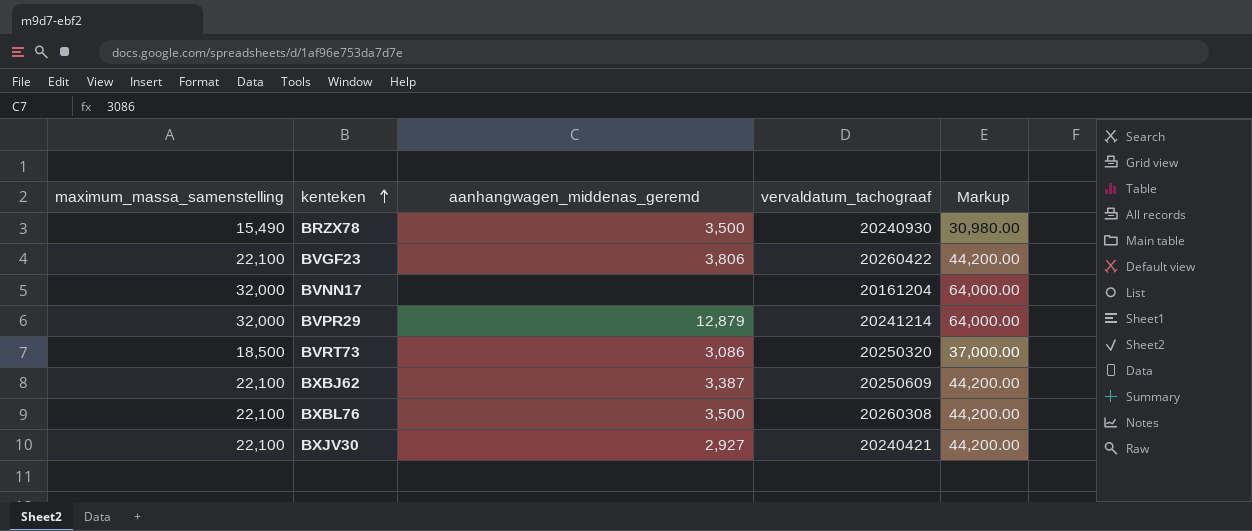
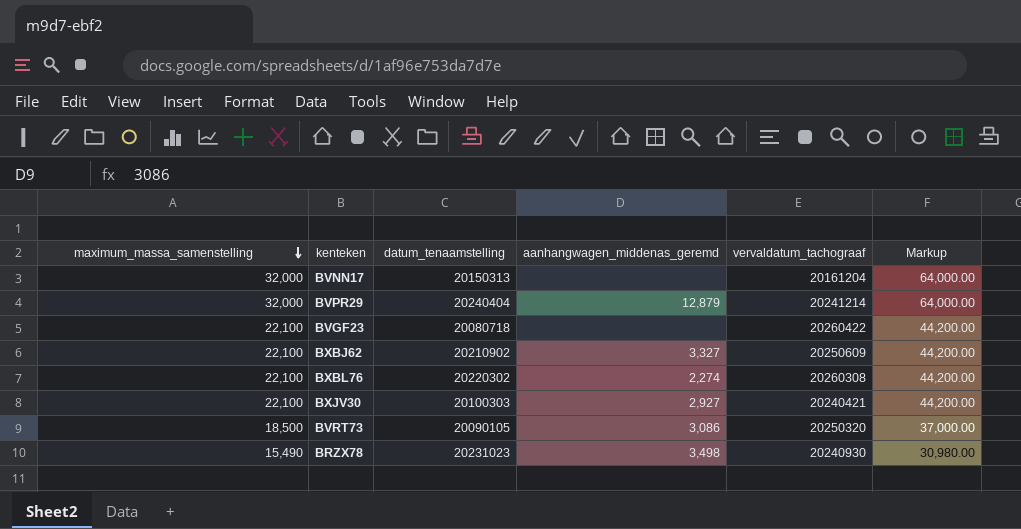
row order: kenteken ascending -> maximum_massa_samenstelling descending
column datum_tenaamstelling | position: none -> 3
BVGF23 | aanhangwagen_middenas_geremd: 3,806 -> none
BXBJ62 | aanhangwagen_middenas_geremd: 3,387 -> 3,327
BXBL76 | aanhangwagen_middenas_geremd: 3,500 -> 2,274
BRZX78 | aanhangwagen_middenas_geremd: 3,500 -> 3,498

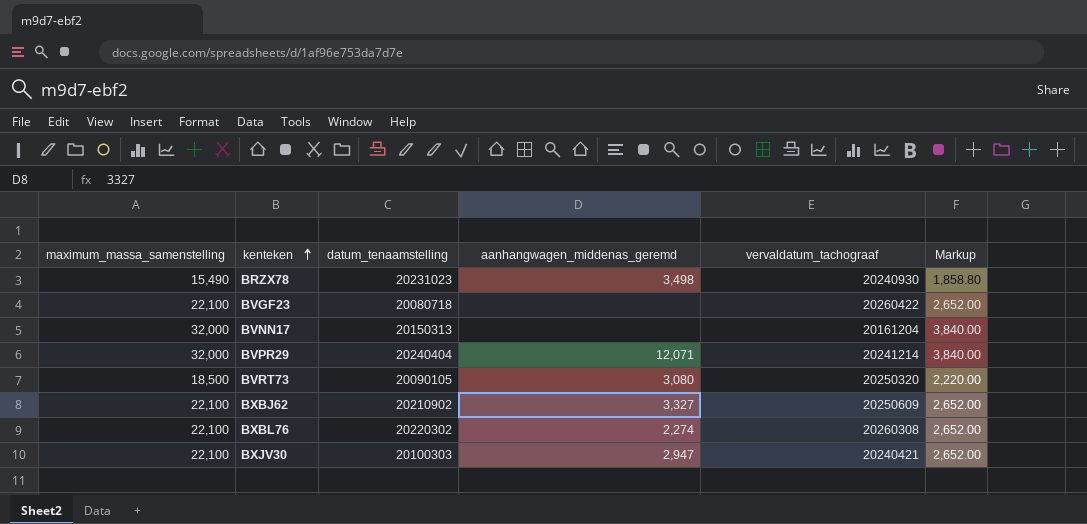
row order: maximum_massa_samenstelling descending -> kenteken ascending
column Markup | formula: [maximum_massa_samenstelling] * 2 -> [maximum_massa_samenstelling] * 0.12
BVPR29 | aanhangwagen_middenas_geremd: 12,879 -> 12,071
BVRT73 | aanhangwagen_middenas_geremd: 3,086 -> 3,080
BXJV30 | aanhangwagen_middenas_geremd: 2,927 -> 2,947

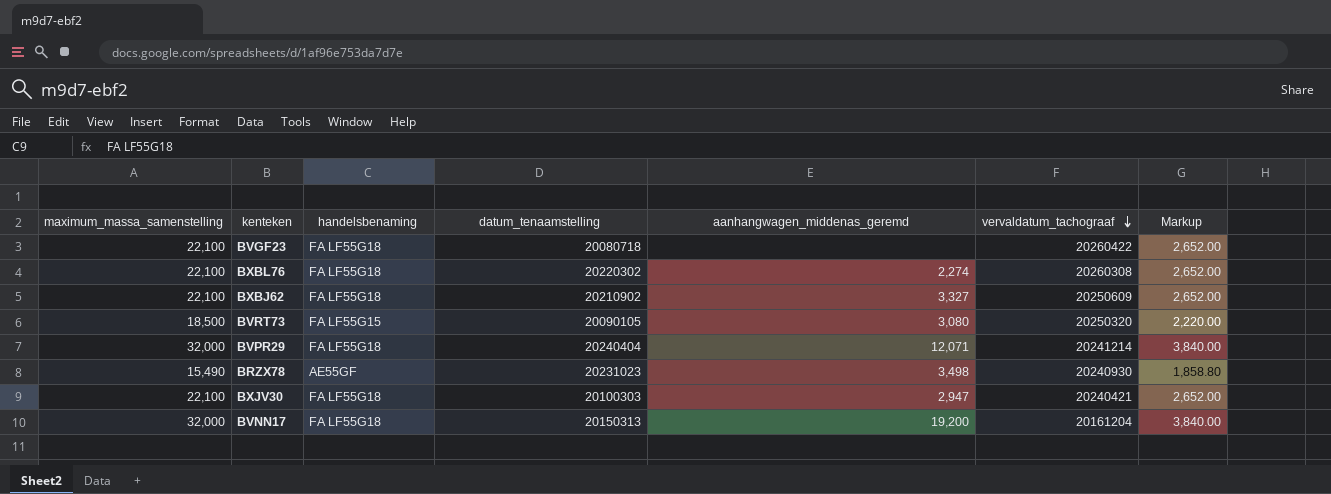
row order: kenteken ascending -> vervaldatum_tachograaf descending
column handelsbenaming | position: none -> 3
BVNN17 | aanhangwagen_middenas_geremd: none -> 19,200

